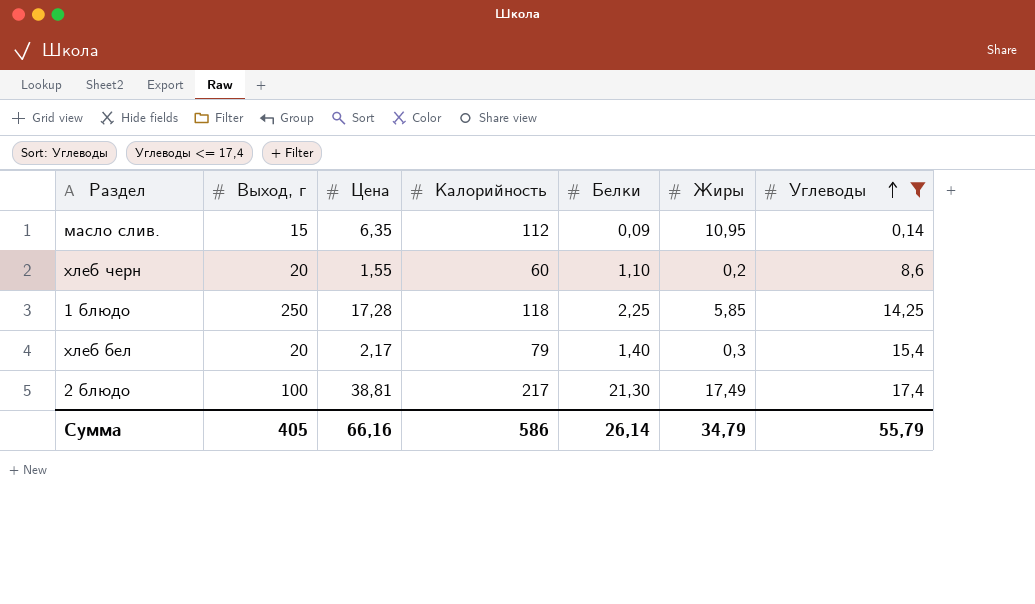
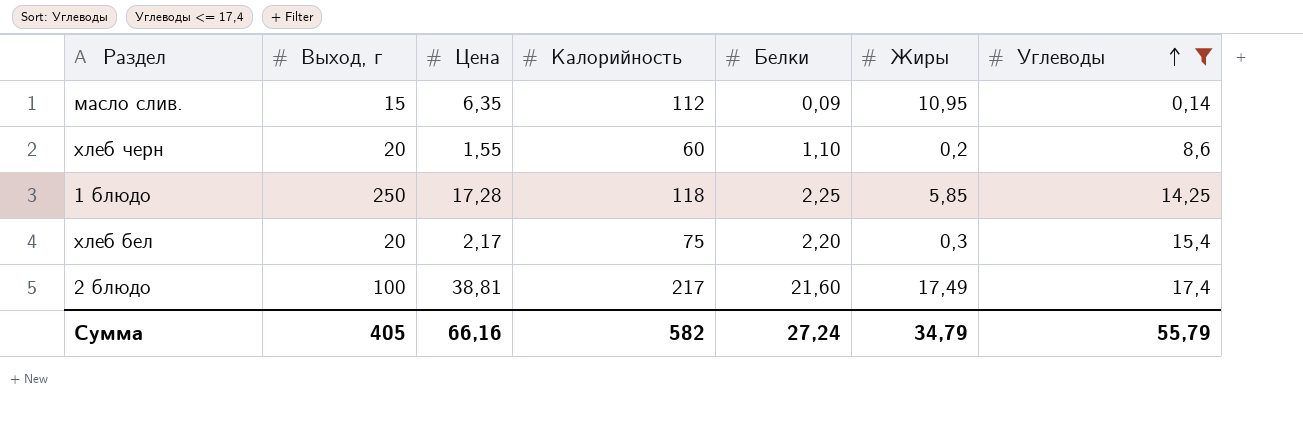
хлеб бел | Калорийность: 79 -> 75
хлеб бел | Белки: 1,40 -> 2,20
2 блюдо | Белки: 21,30 -> 21,60
Сумма | Калорийность: 586 -> 582
Сумма | Белки: 26,14 -> 27,24

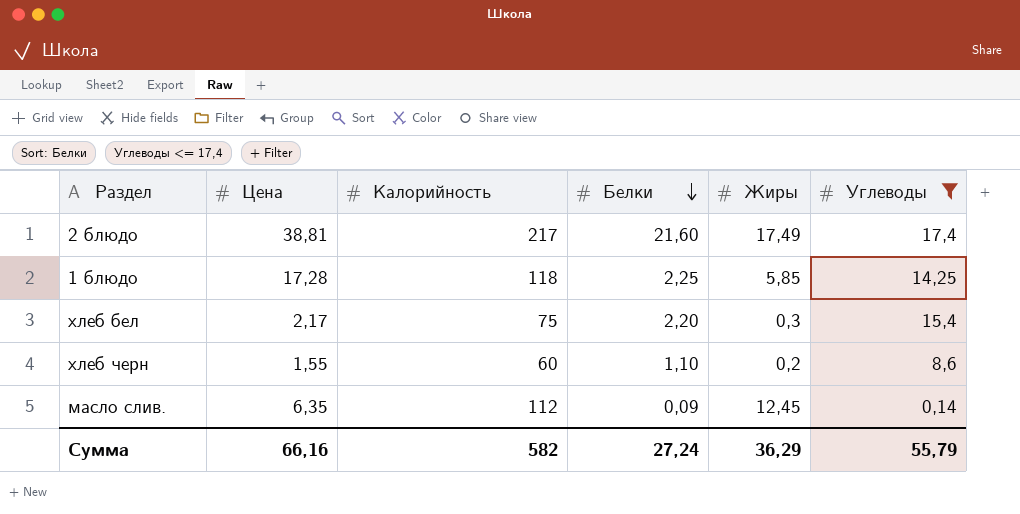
row order: Углеводы ascending -> Белки descending
column Выход, г | position: 2 -> none
масло слив. | Жиры: 10,95 -> 12,45
Сумма | Жиры: 34,79 -> 36,29

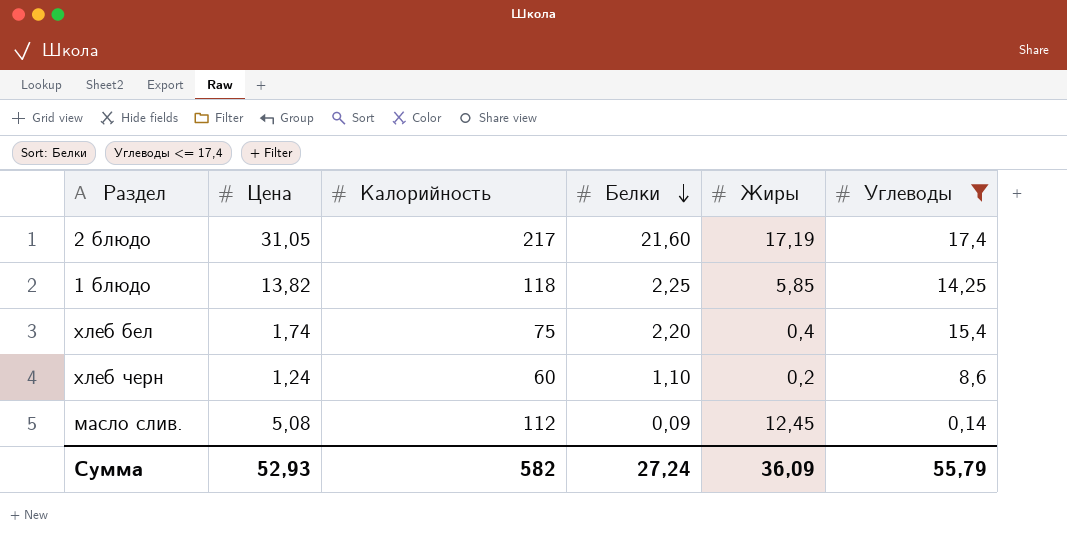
2 блюдо | Цена: 38,81 -> 31,05
2 блюдо | Жиры: 17,49 -> 17,19
1 блюдо | Цена: 17,28 -> 13,82
хлеб бел | Цена: 2,17 -> 1,74
хлеб бел | Жиры: 0,3 -> 0,4
хлеб черн | Цена: 1,55 -> 1,24
масло слив. | Цена: 6,35 -> 5,08
Сумма | Цена: 66,16 -> 52,93
Сумма | Жиры: 36,29 -> 36,09

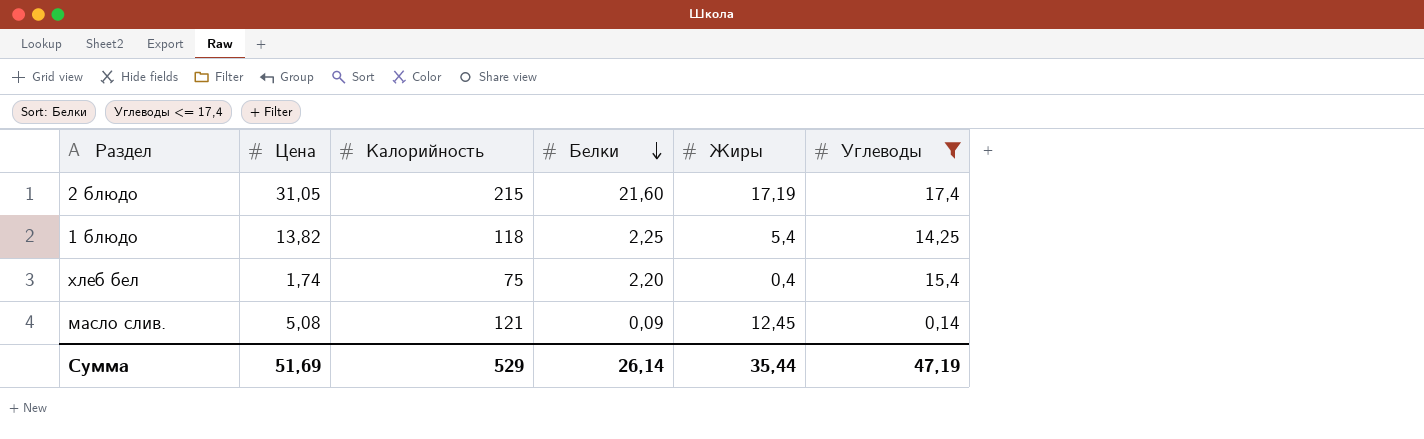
row хлеб черн: 1,24 | 60 | 1,10 | 0,2 | 8,6 -> none
2 блюдо | Калорийность: 217 -> 215
1 блюдо | Жиры: 5,85 -> 5,4
масло слив. | Калорийность: 112 -> 121
Сумма | Цена: 52,93 -> 51,69
Сумма | Калорийность: 582 -> 529
Сумма | Белки: 27,24 -> 26,14
Сумма | Жиры: 36,09 -> 35,44
Сумма | Углеводы: 55,79 -> 47,19

